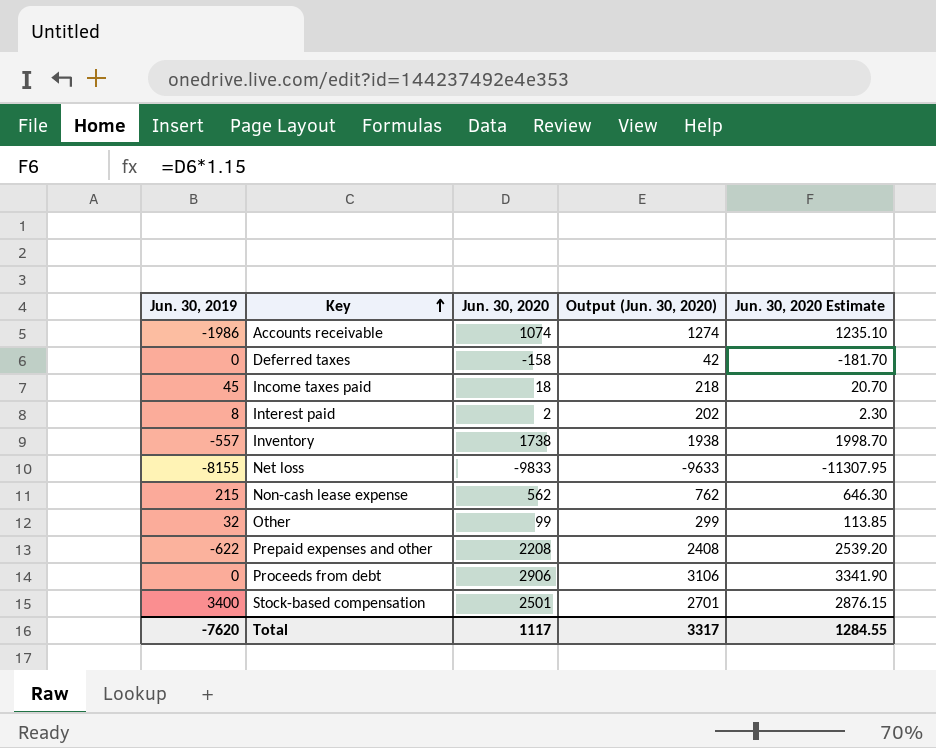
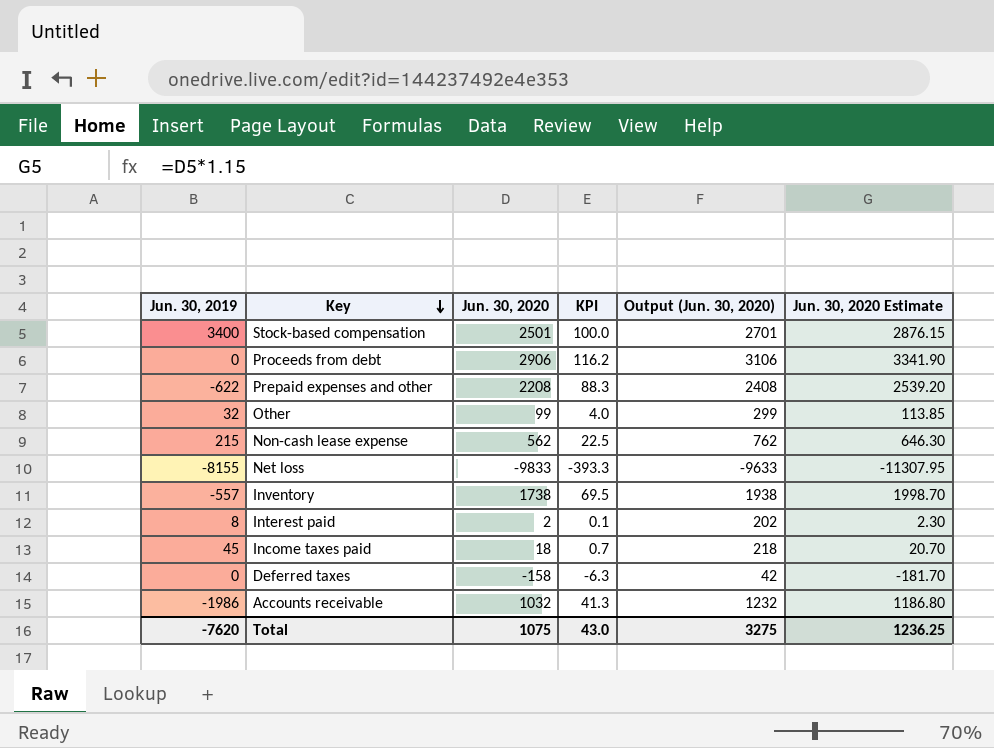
row order: Key ascending -> Key descending
column KPI | formula: none -> [Jun. 30, 2020] * 0.04
Accounts receivable | Jun. 30, 2020: 1074 -> 1032
Accounts receivable | Output (Jun. 30, 2020): 1274 -> 1232
Accounts receivable | Jun. 30, 2020 Estimate: 1235.10 -> 1186.80
Total | Jun. 30, 2020: 1117 -> 1075
Total | Output (Jun. 30, 2020): 3317 -> 3275
Total | Jun. 30, 2020 Estimate: 1284.55 -> 1236.25

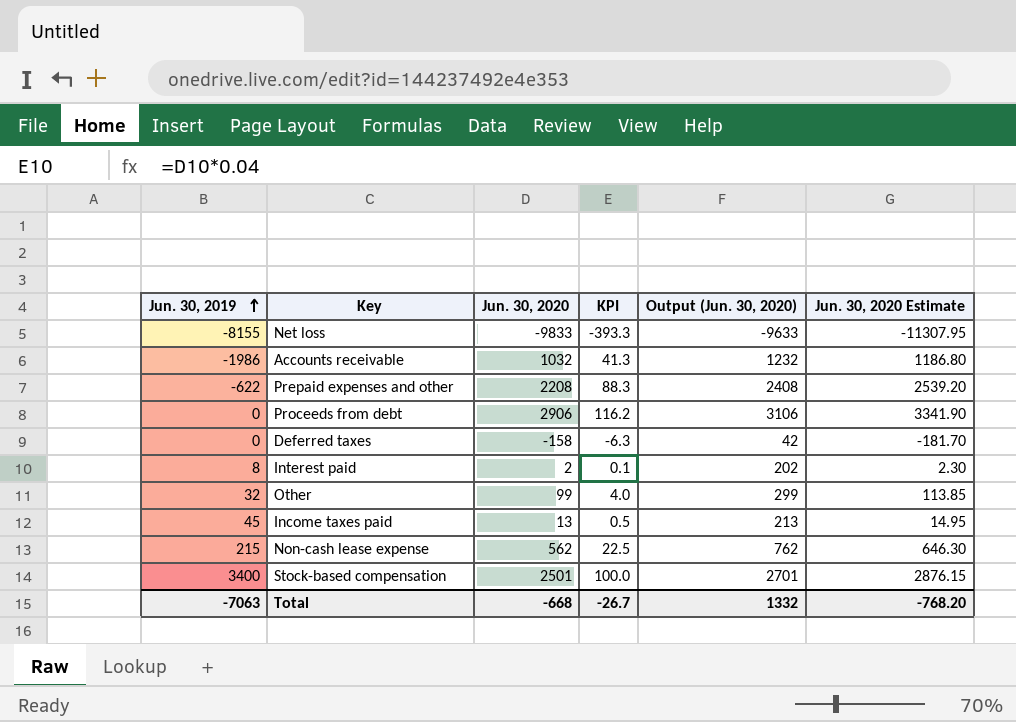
row order: Key descending -> Jun. 30, 2019 ascending
row Inventory: -557 | 1738 | 69.5 | 1938 | 1998.70 -> none
Income taxes paid | Jun. 30, 2020: 18 -> 13
Income taxes paid | KPI: 0.7 -> 0.5
Income taxes paid | Output (Jun. 30, 2020): 218 -> 213
Income taxes paid | Jun. 30, 2020 Estimate: 20.70 -> 14.95
Total | Jun. 30, 2019: -7620 -> -7063
Total | Jun. 30, 2020: 1075 -> -668
Total | KPI: 43.0 -> -26.7
Total | Output (Jun. 30, 2020): 3275 -> 1332
Total | Jun. 30, 2020 Estimate: 1236.25 -> -768.20

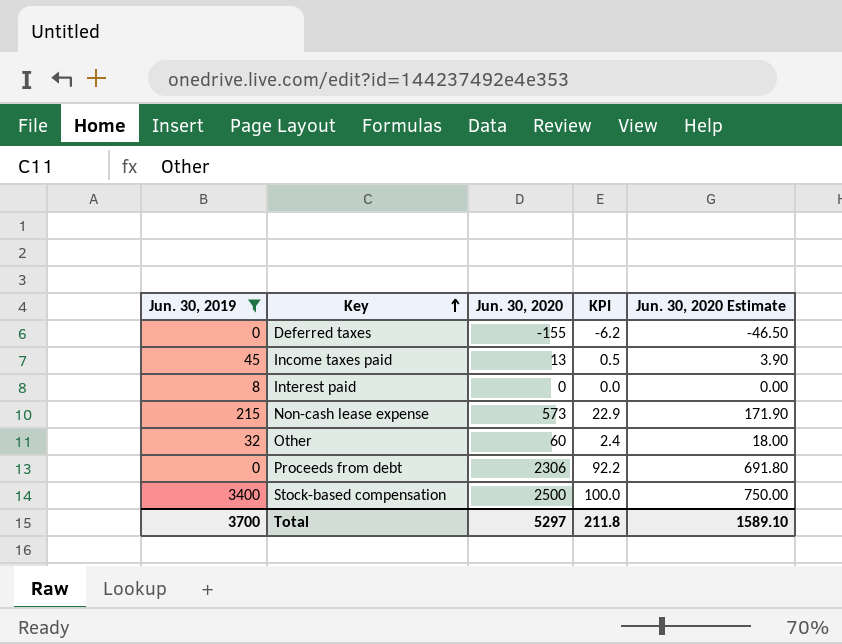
filter: none -> Jun. 30, 2019 >= 0
row order: Jun. 30, 2019 ascending -> Key ascending
column Output (Jun. 30, 2020) | formula: [Jun. 30, 2020] + 200 -> none
column Jun. 30, 2020 Estimate | formula: [Jun. 30, 2020] * 1.15 -> [Jun. 30, 2020] * 0.3
Deferred taxes | Jun. 30, 2020: -158 -> -155
Deferred taxes | KPI: -6.3 -> -6.2
Interest paid | Jun. 30, 2020: 2 -> 0
Interest paid | KPI: 0.1 -> 0.0
Non-cash lease expense | Jun. 30, 2020: 562 -> 573
Non-cash lease expense | KPI: 22.5 -> 22.9
Other | Jun. 30, 2020: 99 -> 60
Other | KPI: 4.0 -> 2.4
Proceeds from debt | Jun. 30, 2020: 2906 -> 2306
Proceeds from debt | KPI: 116.2 -> 92.2
Stock-based compensation | Jun. 30, 2020: 2501 -> 2500
Total | Jun. 30, 2019: -7063 -> 3700
Total | Jun. 30, 2020: -668 -> 5297
Total | KPI: -26.7 -> 211.8
Total | Jun. 30, 2020 Estimate: -768.20 -> 1589.10

